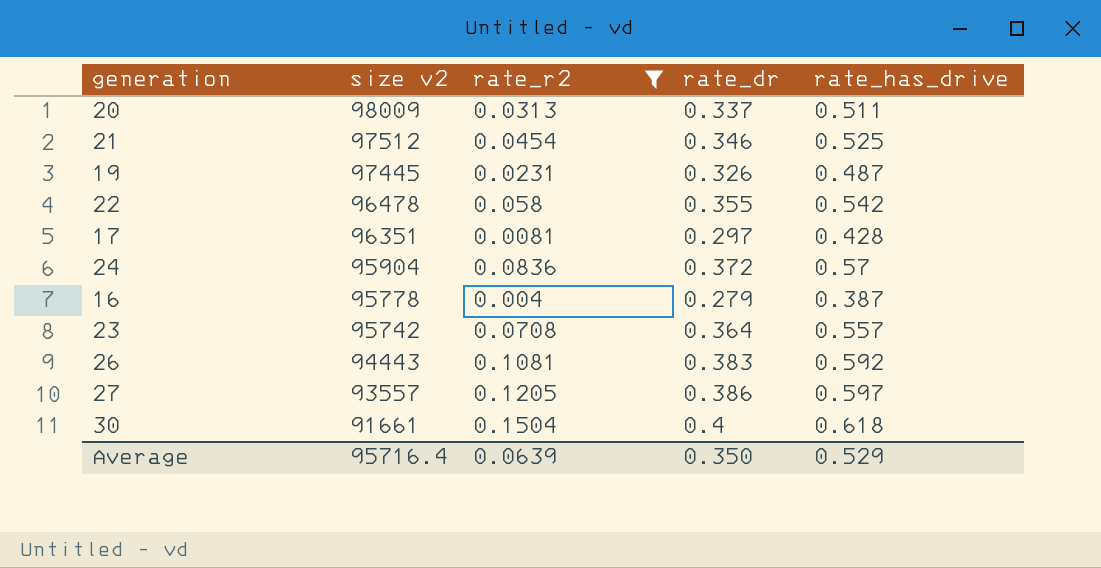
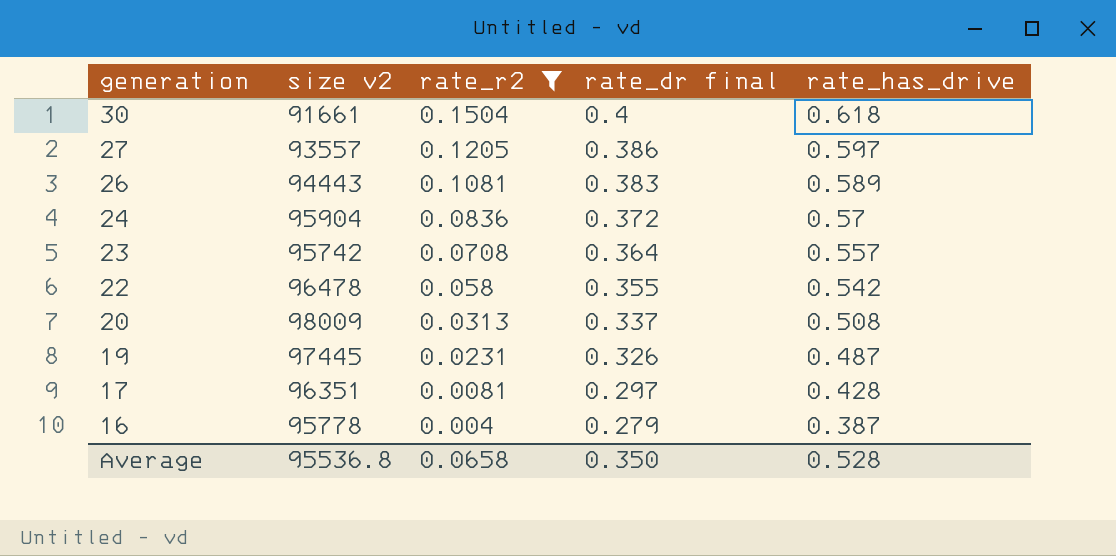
row order: size v2 descending -> generation descending
column name: rate_dr -> rate_dr final
row 21: 97512 | 0.0454 | 0.346 | 0.525 -> none
26 | rate_has_drive: 0.592 -> 0.589
20 | rate_has_drive: 0.511 -> 0.508
Average | size v2: 95716.4 -> 95536.8
Average | rate_r2: 0.0639 -> 0.0658
Average | rate_has_drive: 0.529 -> 0.528

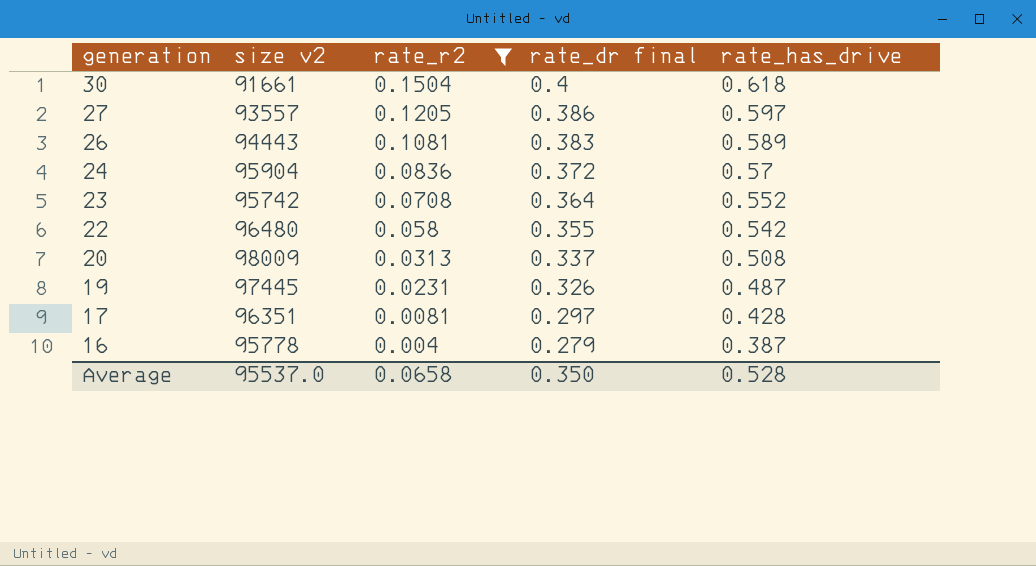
23 | rate_has_drive: 0.557 -> 0.552
22 | size v2: 96478 -> 96480
Average | size v2: 95536.8 -> 95537.0

